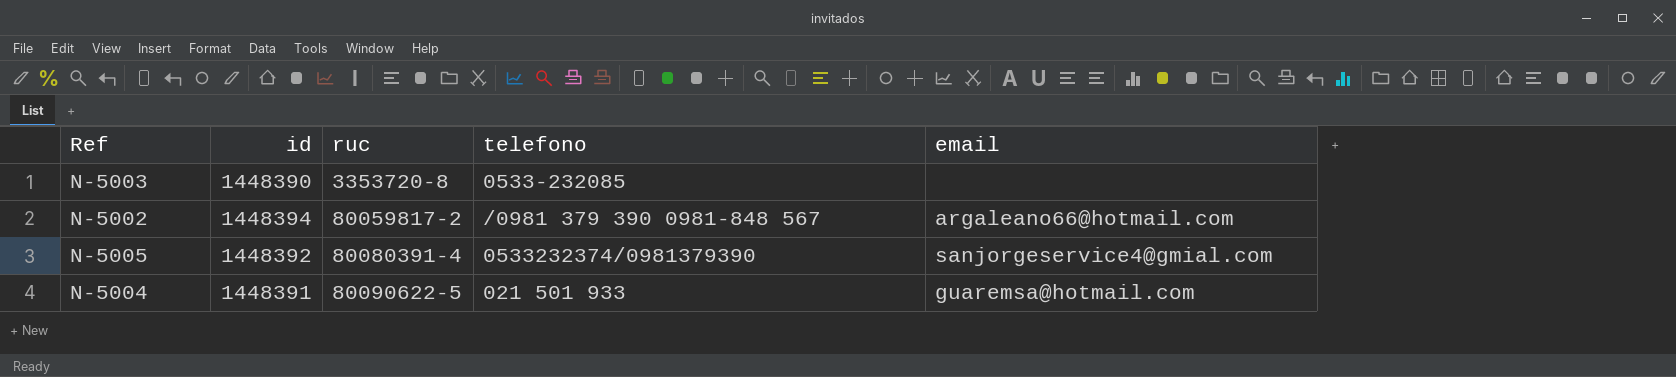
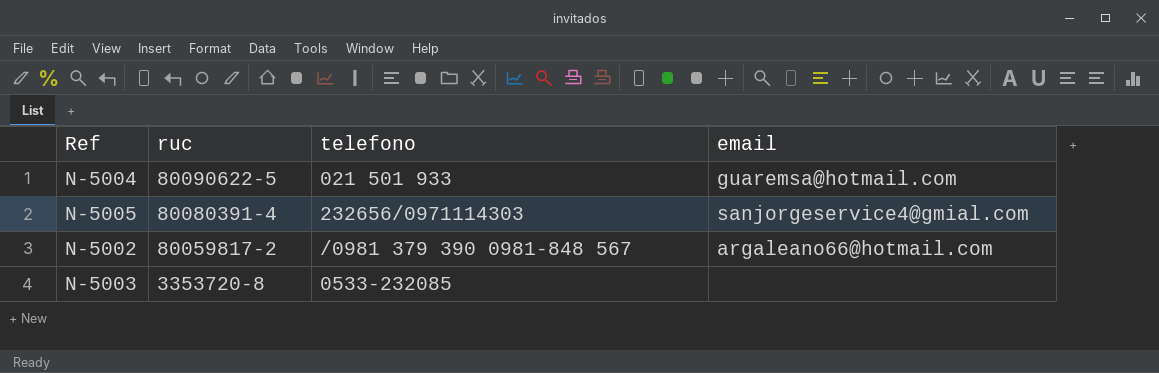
row order: ruc ascending -> ruc descending
column id | position: 2 -> none
N-5005 | telefono: 0533232374/0981379390 -> 232656/0971114303

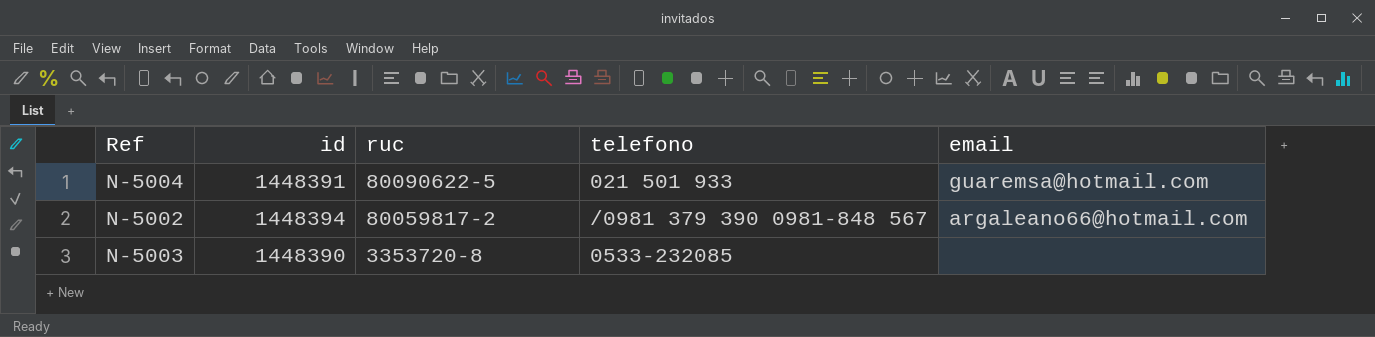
column id | position: none -> 2
row N-5005: 80080391-4 | 232656/0971114303 | sanjorgeservice4@gmial.com -> none

